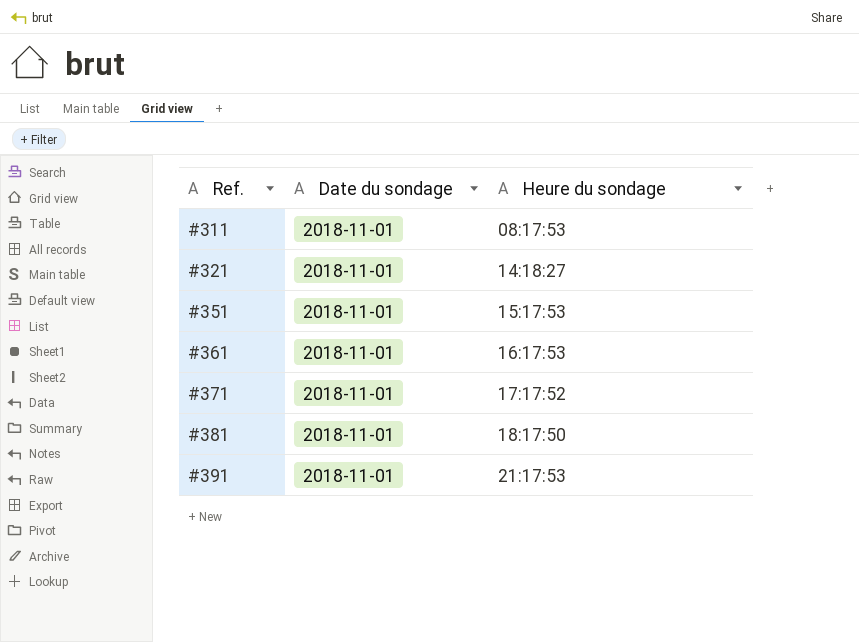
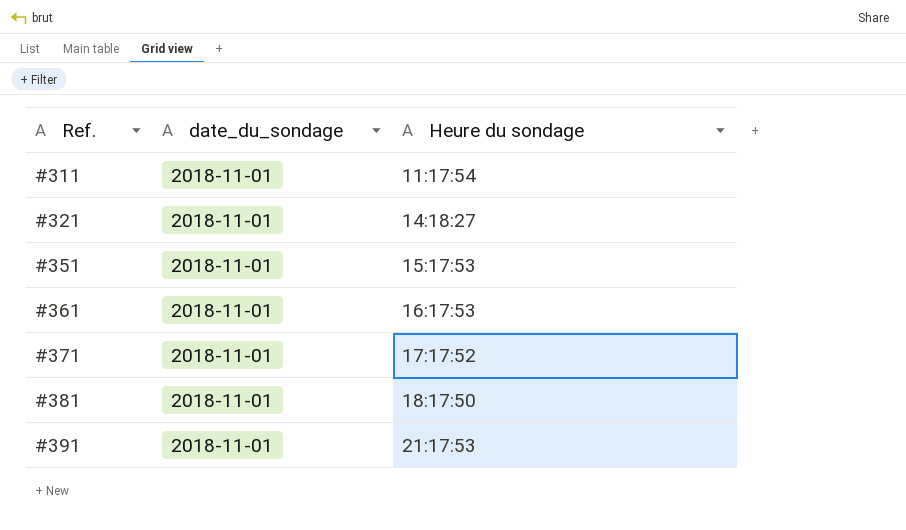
column name: Date du sondage -> date_du_sondage
#311 | Heure du sondage: 08:17:53 -> 11:17:54

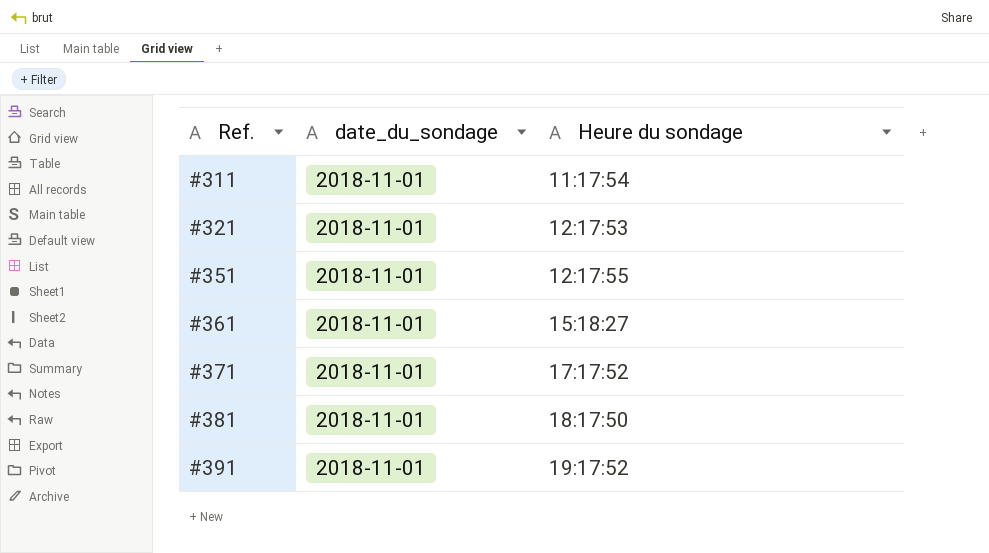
#321 | Heure du sondage: 14:18:27 -> 12:17:53
#351 | Heure du sondage: 15:17:53 -> 12:17:55
#361 | Heure du sondage: 16:17:53 -> 15:18:27
#391 | Heure du sondage: 21:17:53 -> 19:17:52

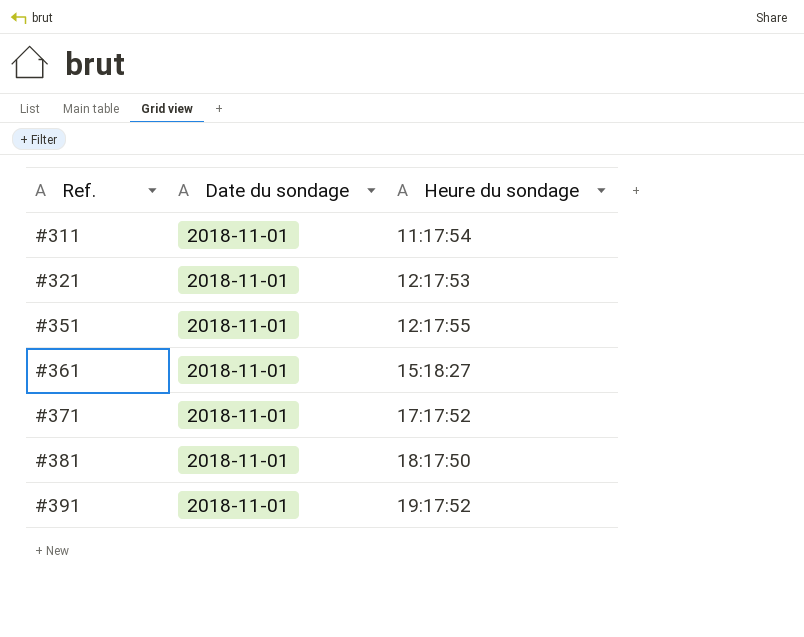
column name: date_du_sondage -> Date du sondage

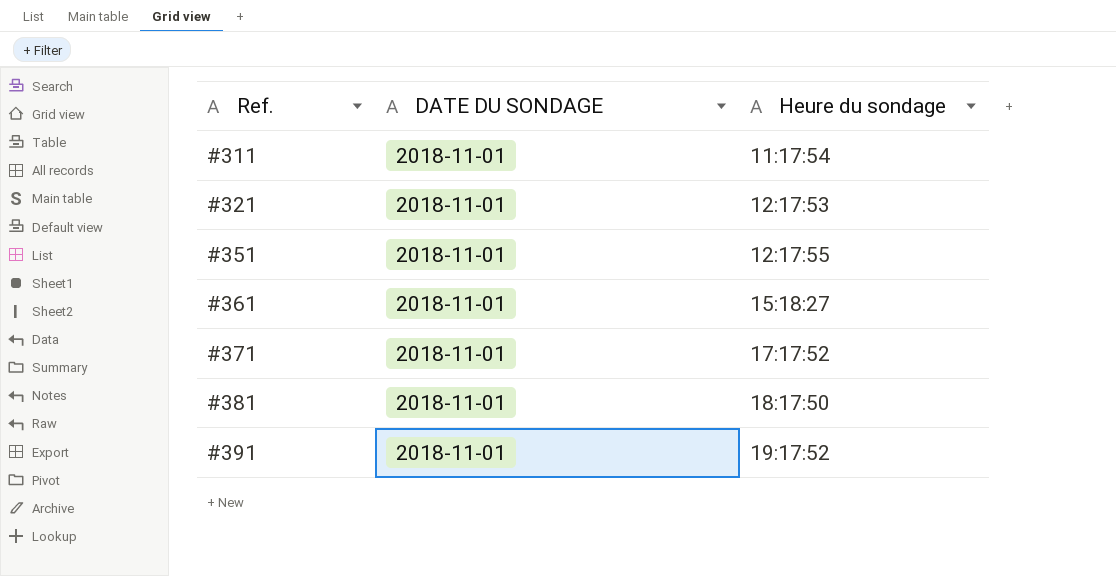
column name: Date du sondage -> DATE DU SONDAGE

